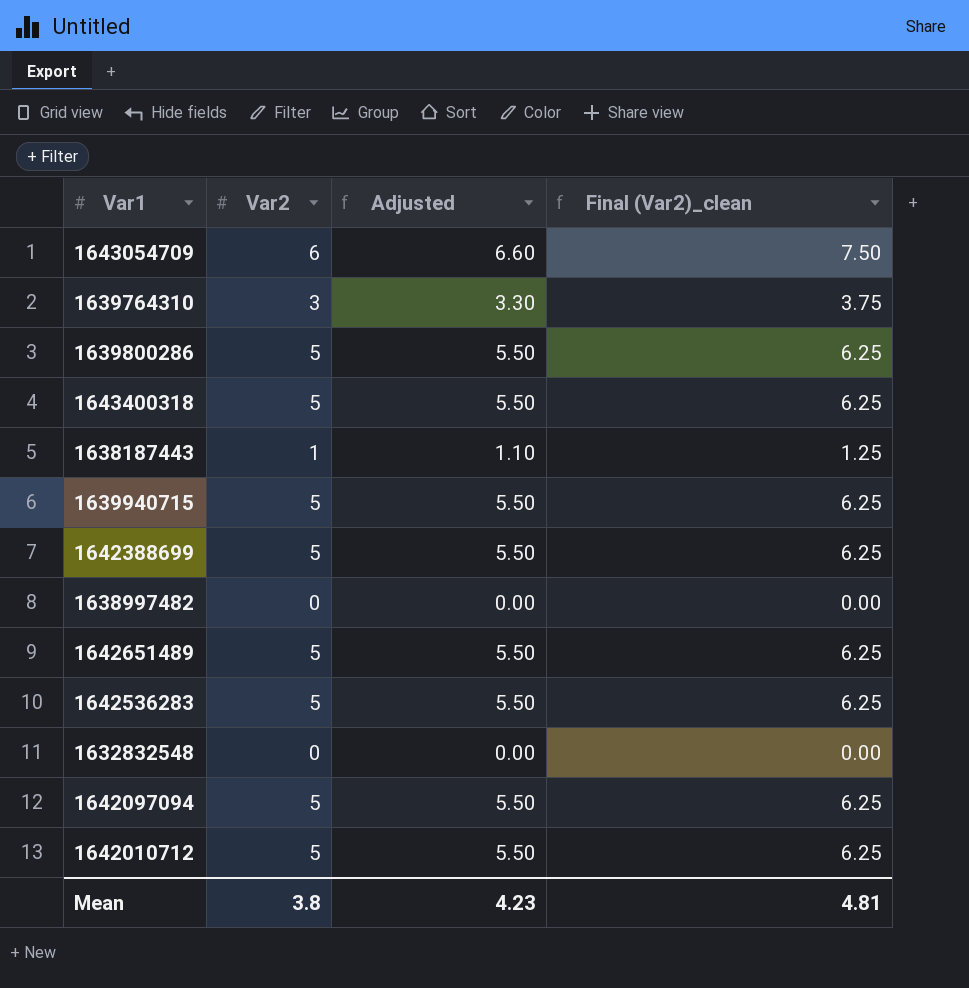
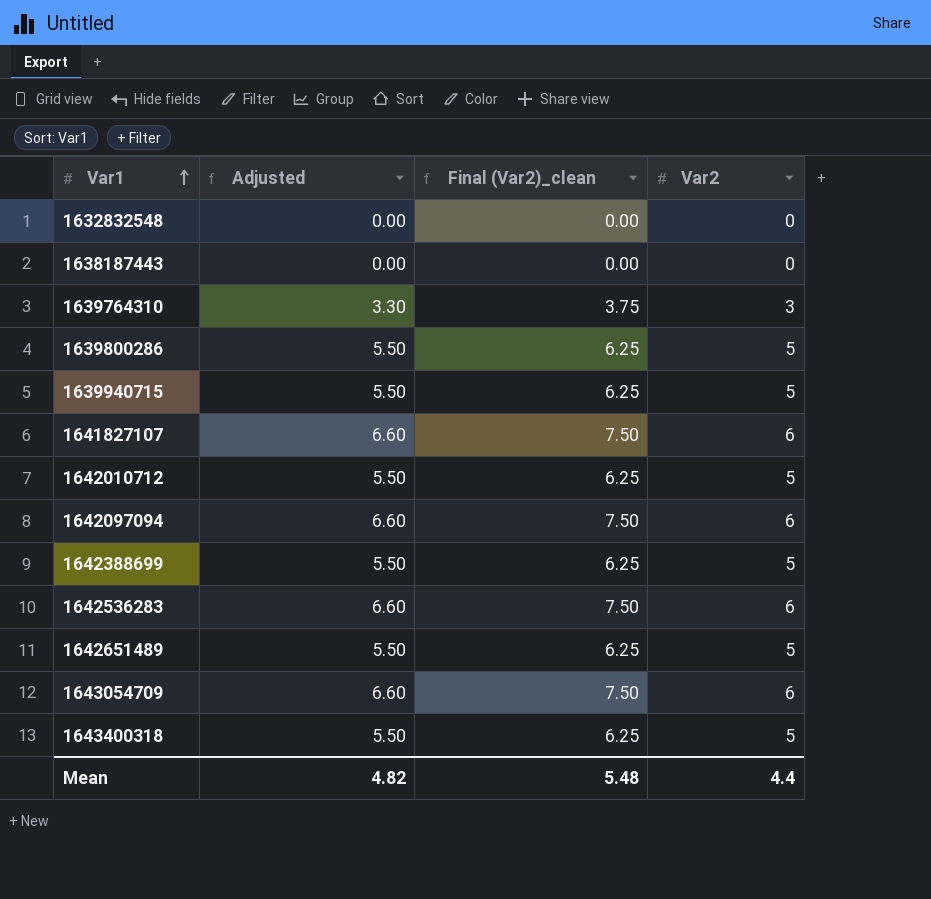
row order: none -> Var1 ascending
column Var2 | position: 2 -> 4
row 1638997482: 0 | 0.00 | 0.00 -> none
1638187443 | Adjusted: 1.10 -> 0.00
1638187443 | Final (Var2)_clean: 1.25 -> 0.00
1638187443 | Var2: 1 -> 0
row 1641827107: none -> 6.60 | 7.50 | 6
1642097094 | Adjusted: 5.50 -> 6.60
1642097094 | Final (Var2)_clean: 6.25 -> 7.50
1642097094 | Var2: 5 -> 6
1642536283 | Adjusted: 5.50 -> 6.60
1642536283 | Final (Var2)_clean: 6.25 -> 7.50
1642536283 | Var2: 5 -> 6
Mean | Adjusted: 4.23 -> 4.82
Mean | Final (Var2)_clean: 4.81 -> 5.48
Mean | Var2: 3.8 -> 4.4

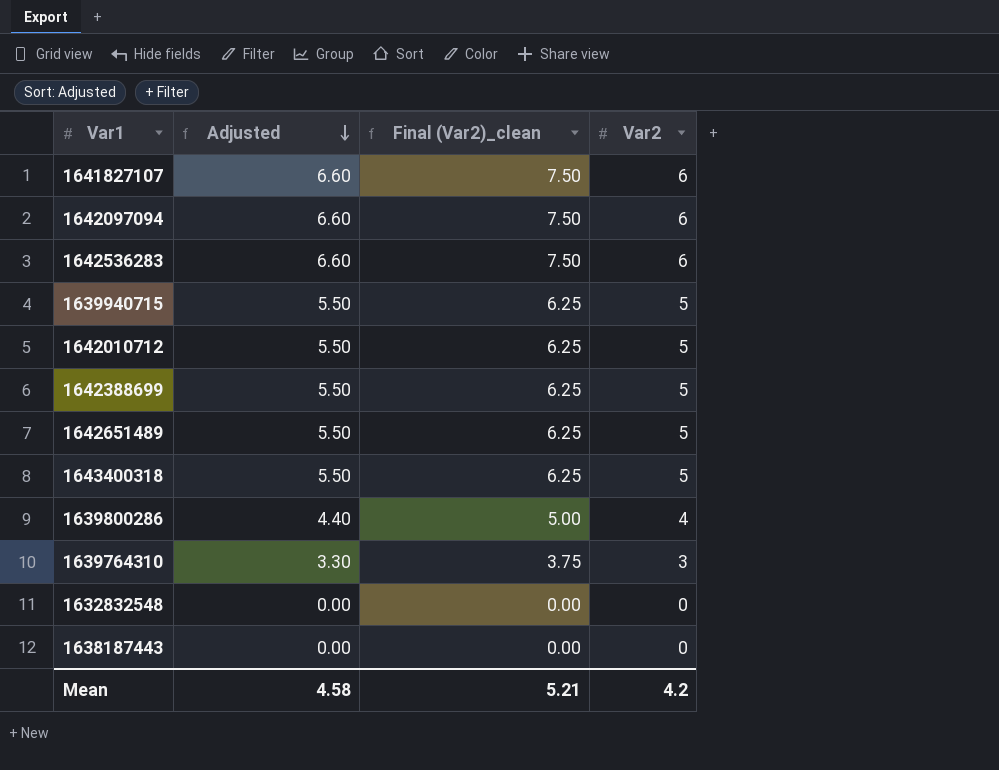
row order: Var1 ascending -> Adjusted descending
row 1643054709: 6.60 | 7.50 | 6 -> none
1639800286 | Adjusted: 5.50 -> 4.40
1639800286 | Final (Var2)_clean: 6.25 -> 5.00
1639800286 | Var2: 5 -> 4
Mean | Adjusted: 4.82 -> 4.58
Mean | Final (Var2)_clean: 5.48 -> 5.21
Mean | Var2: 4.4 -> 4.2

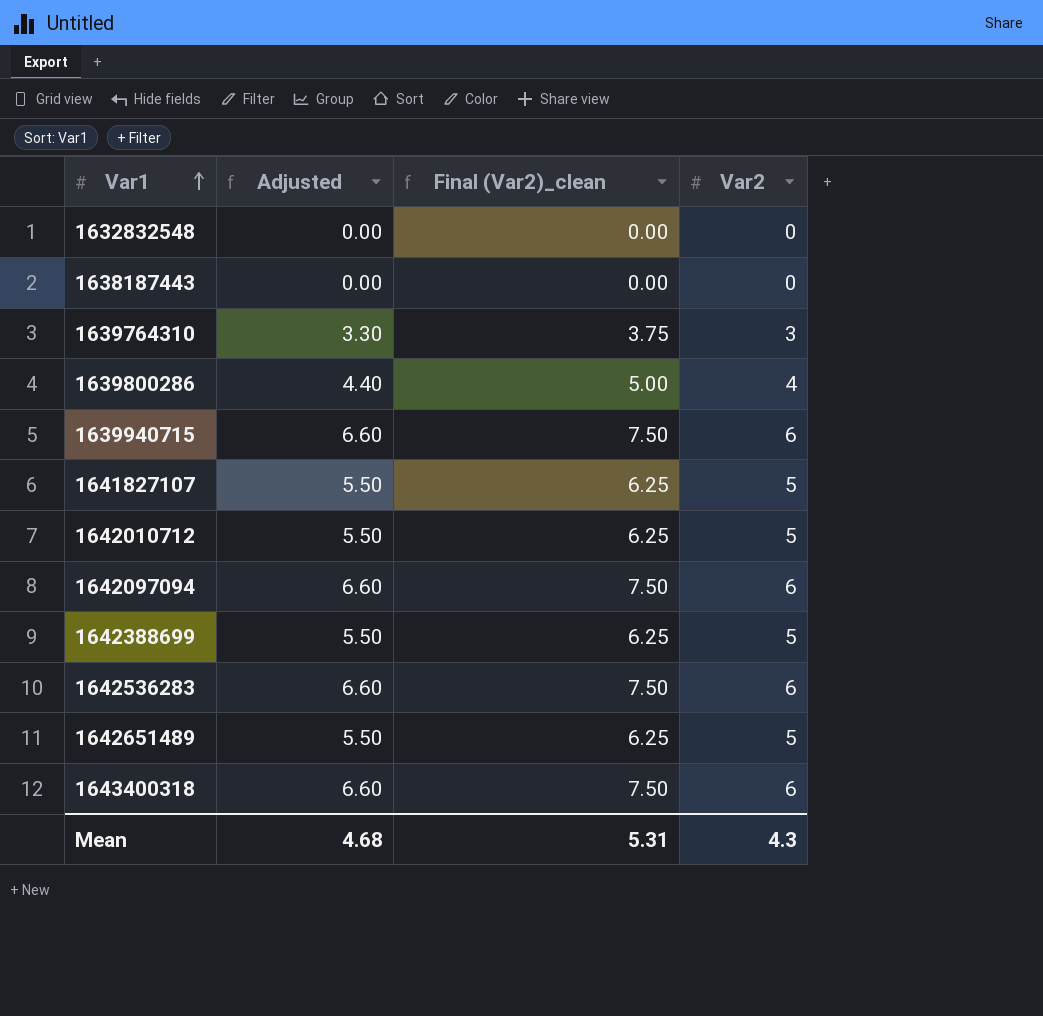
row order: Adjusted descending -> Var1 ascending
1639940715 | Adjusted: 5.50 -> 6.60
1639940715 | Final (Var2)_clean: 6.25 -> 7.50
1639940715 | Var2: 5 -> 6
1641827107 | Adjusted: 6.60 -> 5.50
1641827107 | Final (Var2)_clean: 7.50 -> 6.25
1641827107 | Var2: 6 -> 5
1643400318 | Adjusted: 5.50 -> 6.60
1643400318 | Final (Var2)_clean: 6.25 -> 7.50
1643400318 | Var2: 5 -> 6
Mean | Adjusted: 4.58 -> 4.68
Mean | Final (Var2)_clean: 5.21 -> 5.31
Mean | Var2: 4.2 -> 4.3

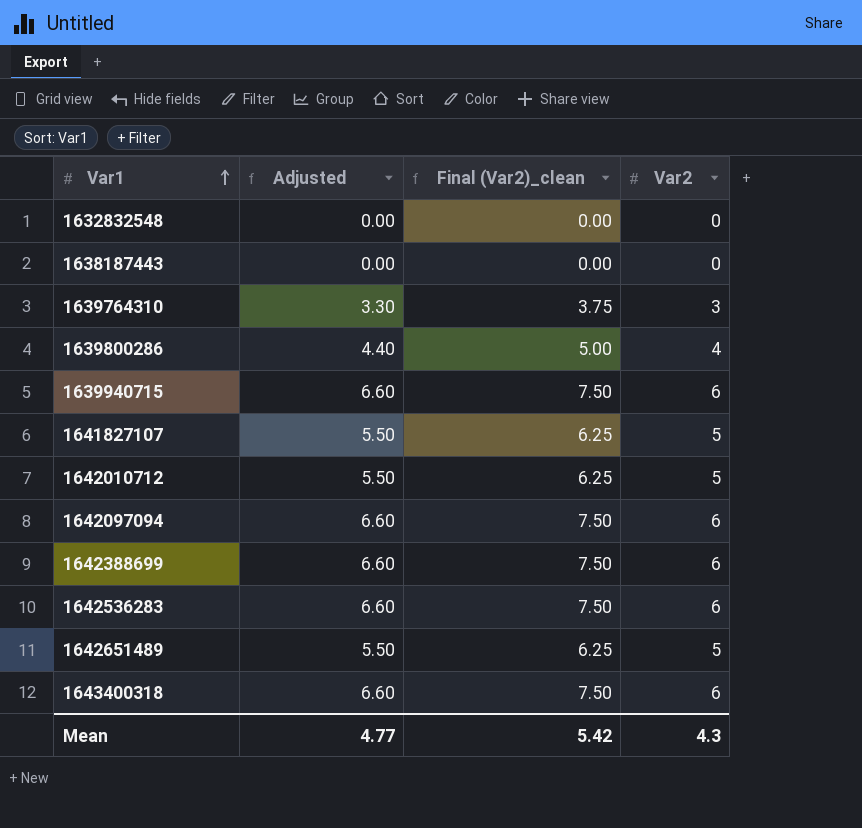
1642388699 | Adjusted: 5.50 -> 6.60
1642388699 | Final (Var2)_clean: 6.25 -> 7.50
1642388699 | Var2: 5 -> 6
Mean | Adjusted: 4.68 -> 4.77
Mean | Final (Var2)_clean: 5.31 -> 5.42

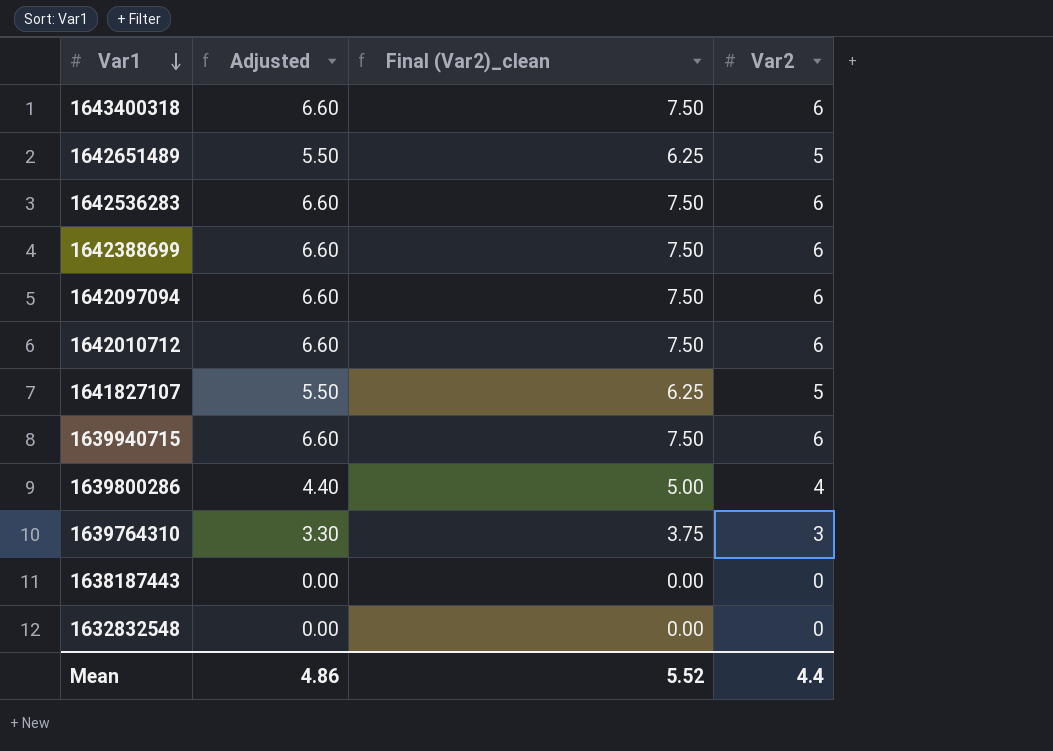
row order: Var1 ascending -> Var1 descending
1642010712 | Adjusted: 5.50 -> 6.60
1642010712 | Final (Var2)_clean: 6.25 -> 7.50
1642010712 | Var2: 5 -> 6
Mean | Adjusted: 4.77 -> 4.86
Mean | Final (Var2)_clean: 5.42 -> 5.52
Mean | Var2: 4.3 -> 4.4

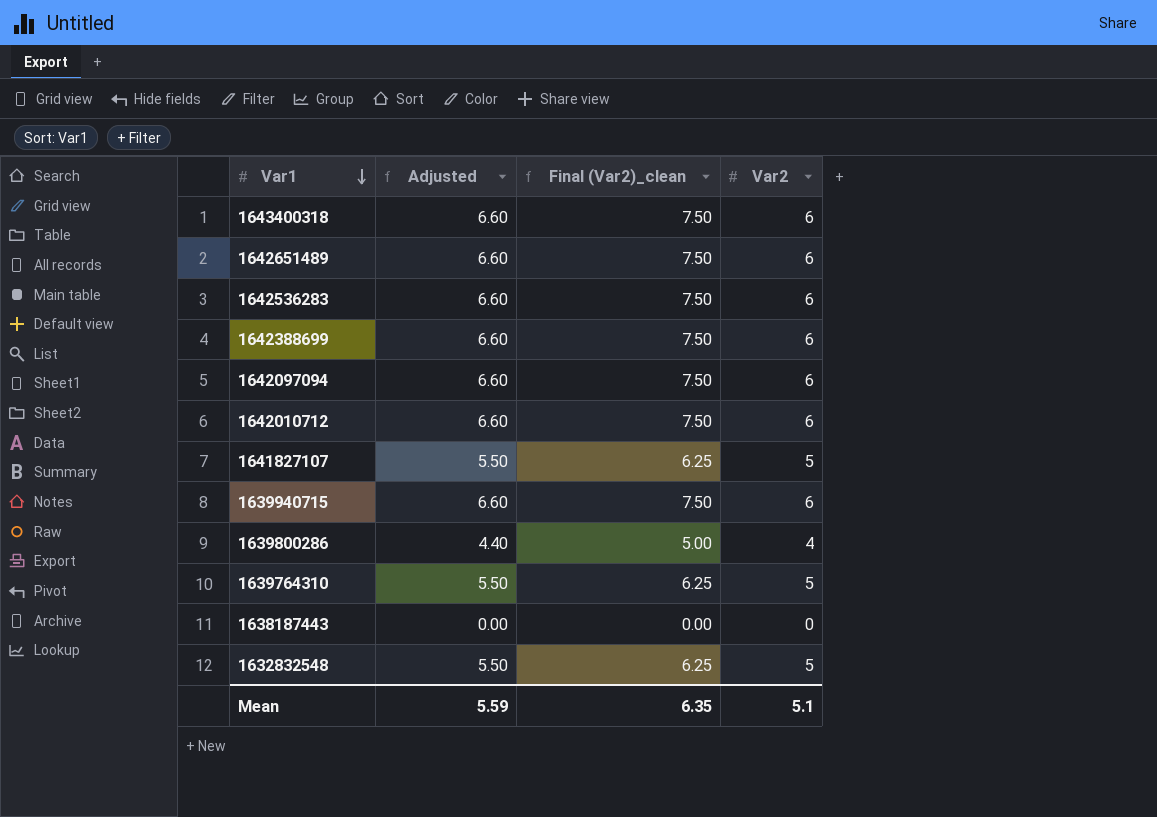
1642651489 | Adjusted: 5.50 -> 6.60
1642651489 | Final (Var2)_clean: 6.25 -> 7.50
1642651489 | Var2: 5 -> 6
1639764310 | Adjusted: 3.30 -> 5.50
1639764310 | Final (Var2)_clean: 3.75 -> 6.25
1639764310 | Var2: 3 -> 5
1632832548 | Adjusted: 0.00 -> 5.50
1632832548 | Final (Var2)_clean: 0.00 -> 6.25
1632832548 | Var2: 0 -> 5
Mean | Adjusted: 4.86 -> 5.59
Mean | Final (Var2)_clean: 5.52 -> 6.35
Mean | Var2: 4.4 -> 5.1

